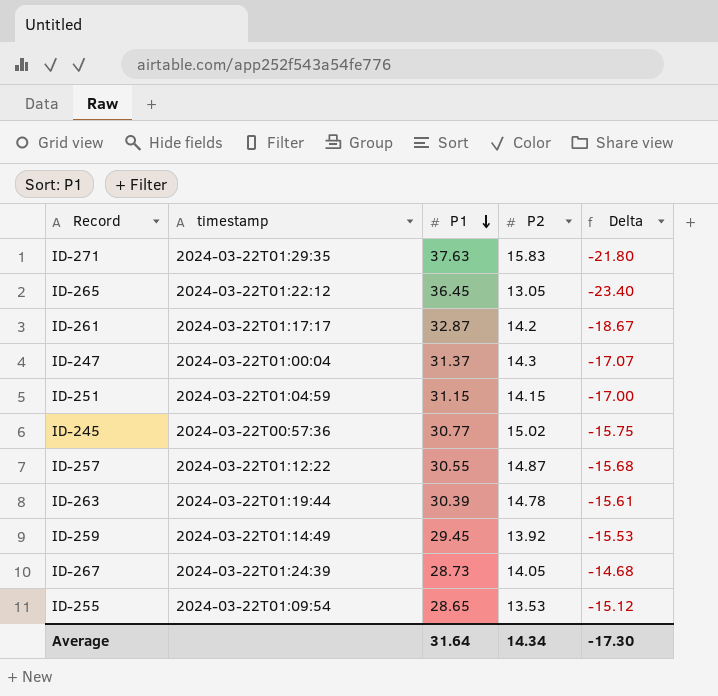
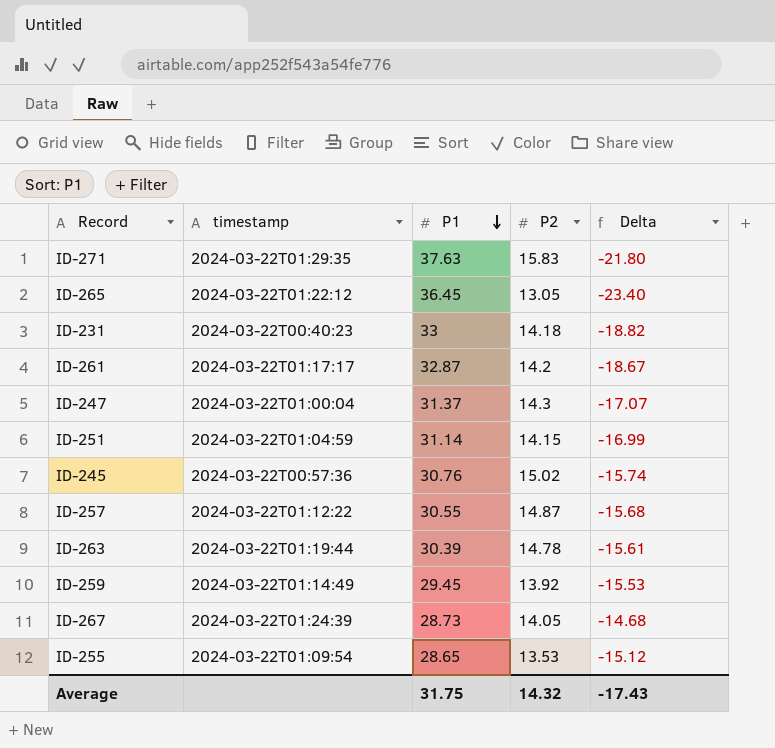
row ID-231: none -> 2024-03-22T00:40:23 | 33 | 14.18 | -18.82
ID-251 | P1: 31.15 -> 31.14
ID-251 | Delta: -17.00 -> -16.99
ID-245 | P1: 30.77 -> 30.76
ID-245 | Delta: -15.75 -> -15.74
Average | P1: 31.64 -> 31.75
Average | P2: 14.34 -> 14.32
Average | Delta: -17.30 -> -17.43

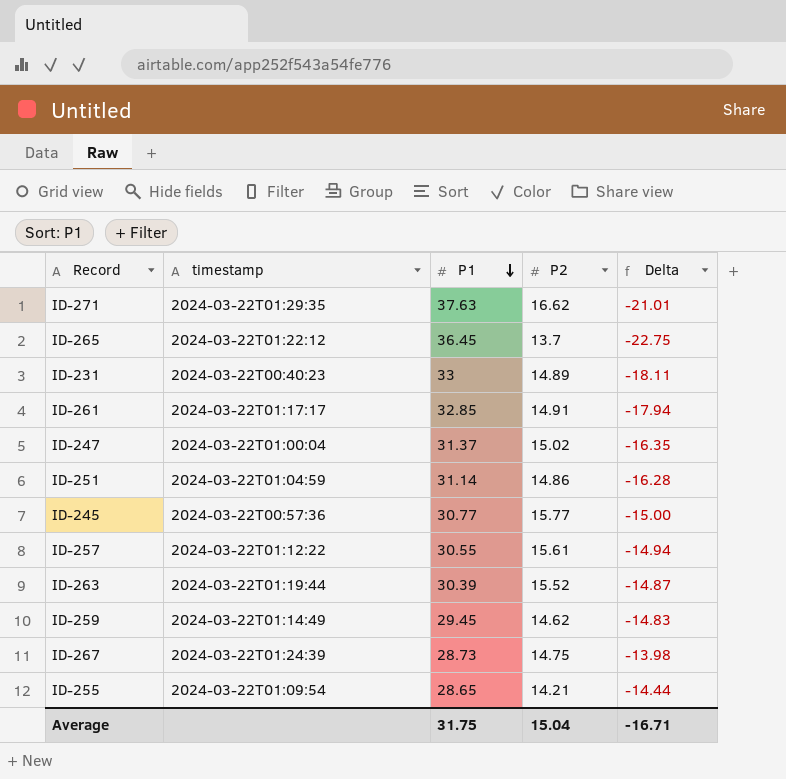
ID-271 | P2: 15.83 -> 16.62
ID-271 | Delta: -21.80 -> -21.01
ID-265 | P2: 13.05 -> 13.7
ID-265 | Delta: -23.40 -> -22.75
ID-231 | P2: 14.18 -> 14.89
ID-231 | Delta: -18.82 -> -18.11
ID-261 | P1: 32.87 -> 32.85
ID-261 | P2: 14.2 -> 14.91
ID-261 | Delta: -18.67 -> -17.94
ID-247 | P2: 14.3 -> 15.02
ID-247 | Delta: -17.07 -> -16.35
ID-251 | P2: 14.15 -> 14.86
ID-251 | Delta: -16.99 -> -16.28
ID-245 | P1: 30.76 -> 30.77
ID-245 | P2: 15.02 -> 15.77
ID-245 | Delta: -15.74 -> -15.00
ID-257 | P2: 14.87 -> 15.61
ID-257 | Delta: -15.68 -> -14.94
ID-263 | P2: 14.78 -> 15.52
ID-263 | Delta: -15.61 -> -14.87
ID-259 | P2: 13.92 -> 14.62
ID-259 | Delta: -15.53 -> -14.83
ID-267 | P2: 14.05 -> 14.75
ID-267 | Delta: -14.68 -> -13.98
ID-255 | P2: 13.53 -> 14.21
ID-255 | Delta: -15.12 -> -14.44
Average | P2: 14.32 -> 15.04
Average | Delta: -17.43 -> -16.71

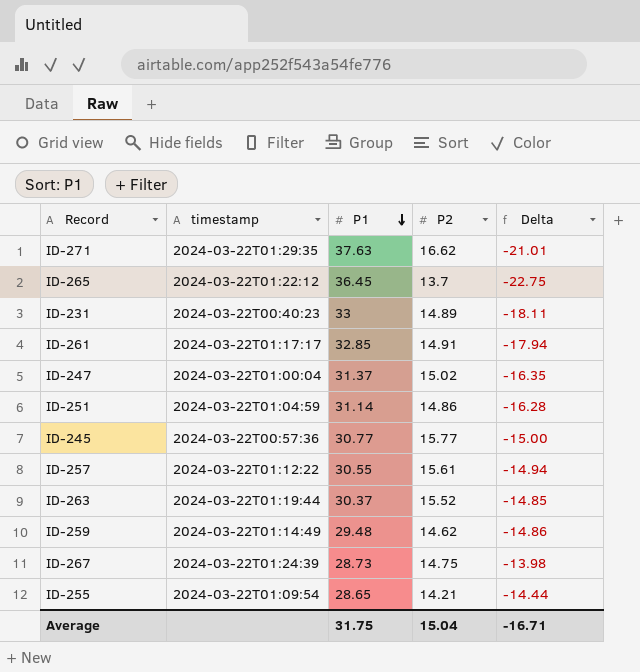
ID-263 | P1: 30.39 -> 30.37
ID-263 | Delta: -14.87 -> -14.85
ID-259 | P1: 29.45 -> 29.48
ID-259 | Delta: -14.83 -> -14.86

